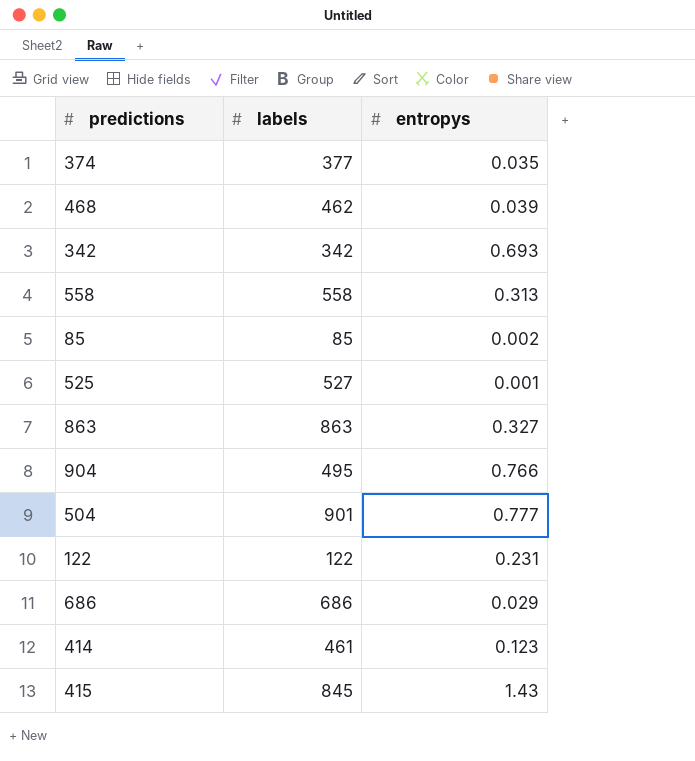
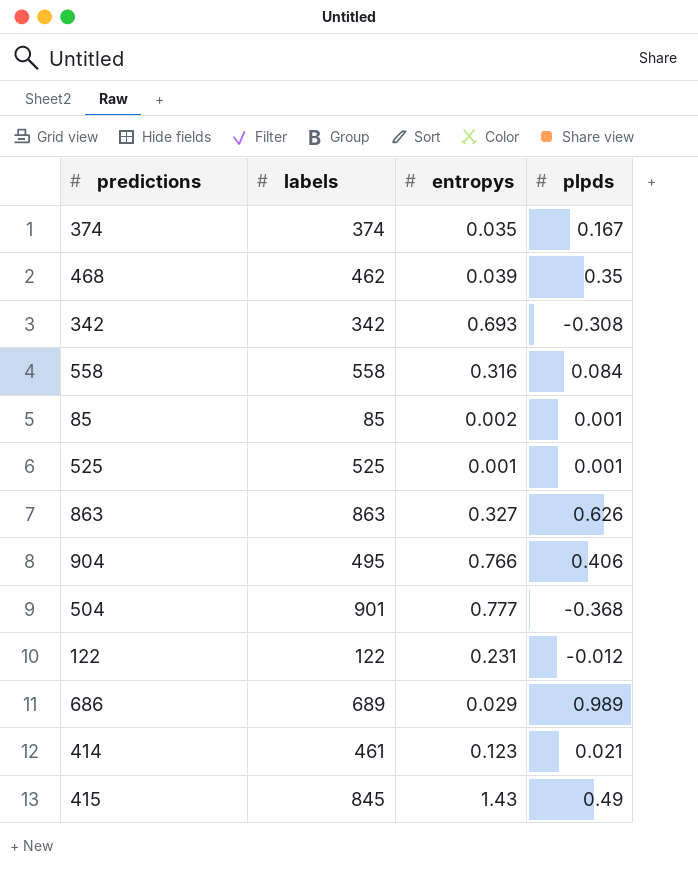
column plpds | position: none -> 4
374 | labels: 377 -> 374
558 | entropys: 0.313 -> 0.316
525 | labels: 527 -> 525
686 | labels: 686 -> 689

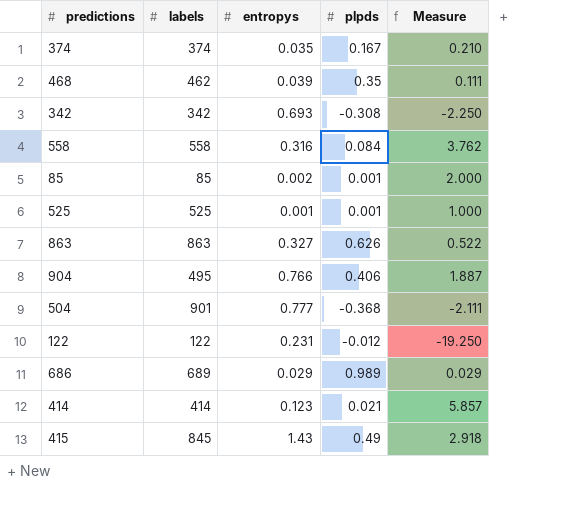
column Measure | formula: none -> [entropys] / [plpds]
414 | labels: 461 -> 414

